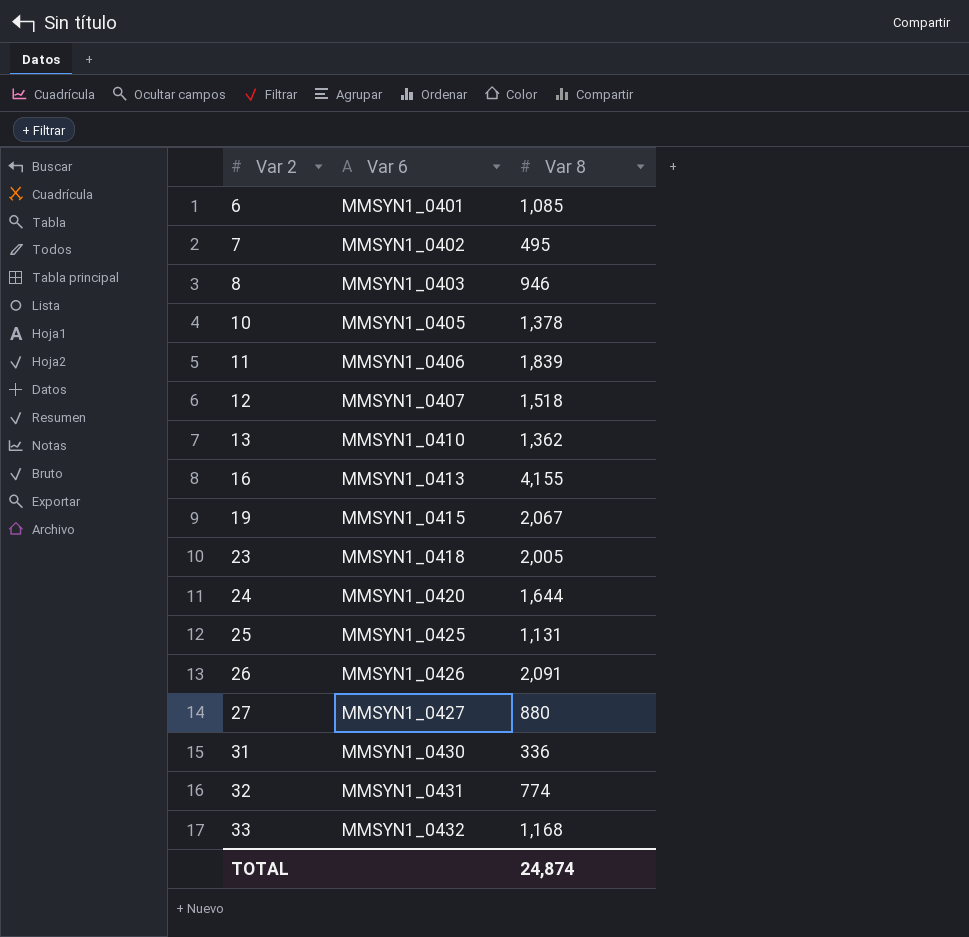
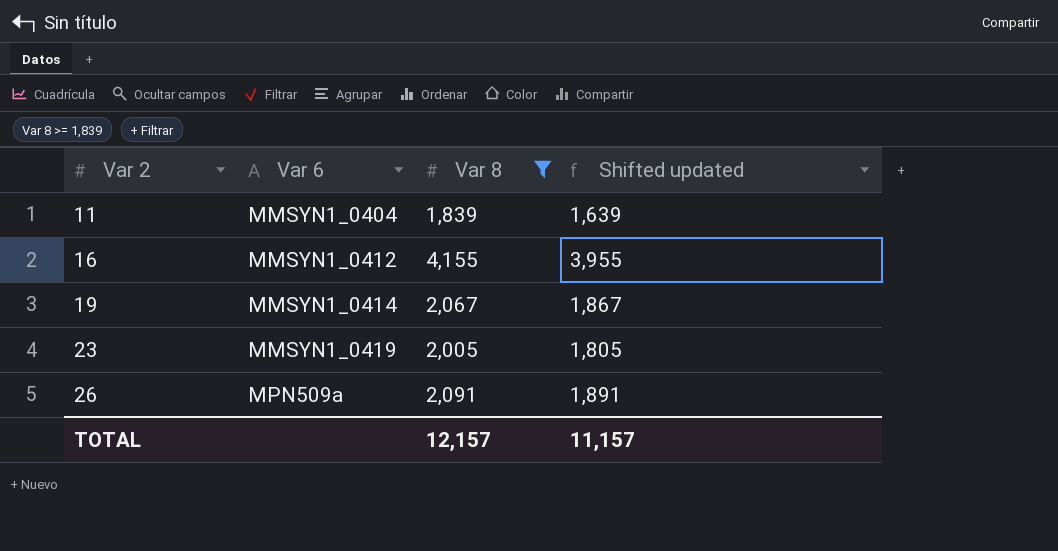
filter: none -> Var 8 >= 1,839
column Shifted updated | formula: none -> [Var 8] - 200
11 | Var 6: MMSYN1_0406 -> MMSYN1_0404
16 | Var 6: MMSYN1_0413 -> MMSYN1_0412
19 | Var 6: MMSYN1_0415 -> MMSYN1_0414
23 | Var 6: MMSYN1_0418 -> MMSYN1_0419
26 | Var 6: MMSYN1_0426 -> MPN509a
TOTAL | Var 8: 24,874 -> 12,157

